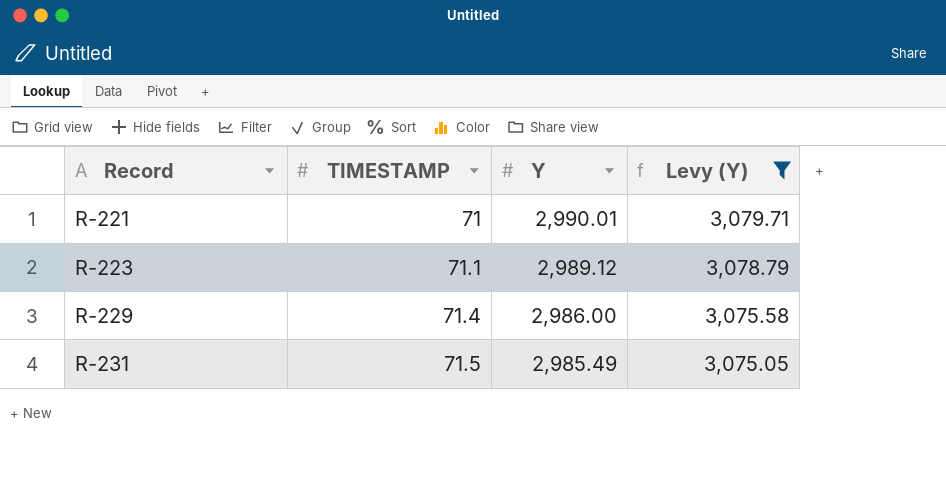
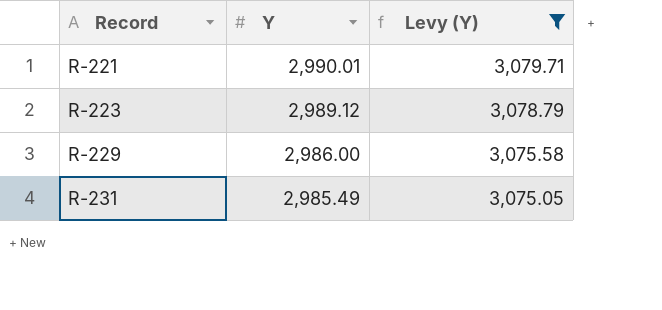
column TIMESTAMP | position: 2 -> none

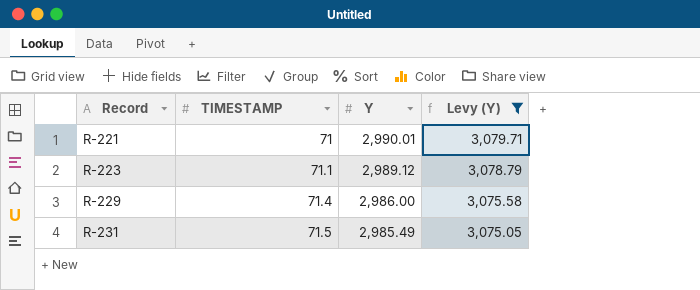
column TIMESTAMP | position: none -> 2

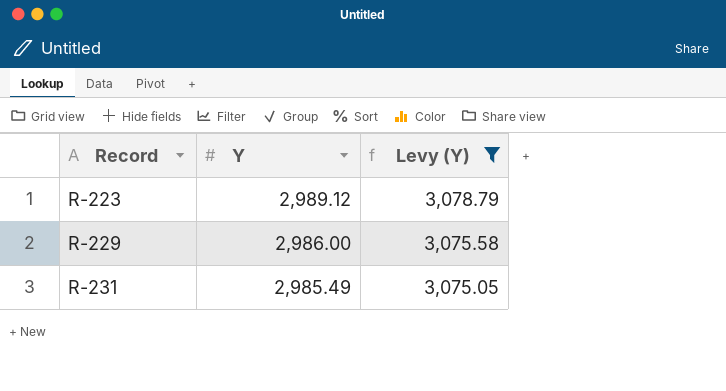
column TIMESTAMP | position: 2 -> none
row R-221: 71 | 2,990.01 | 3,079.71 -> none

